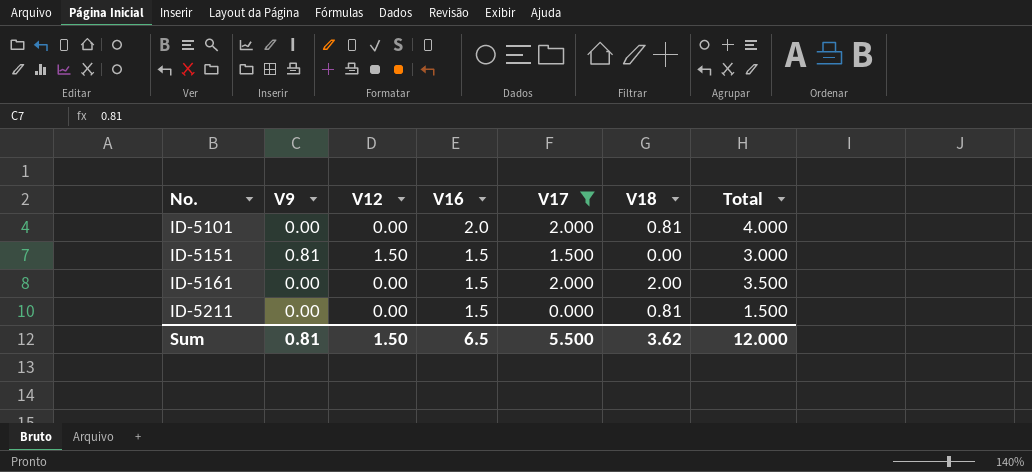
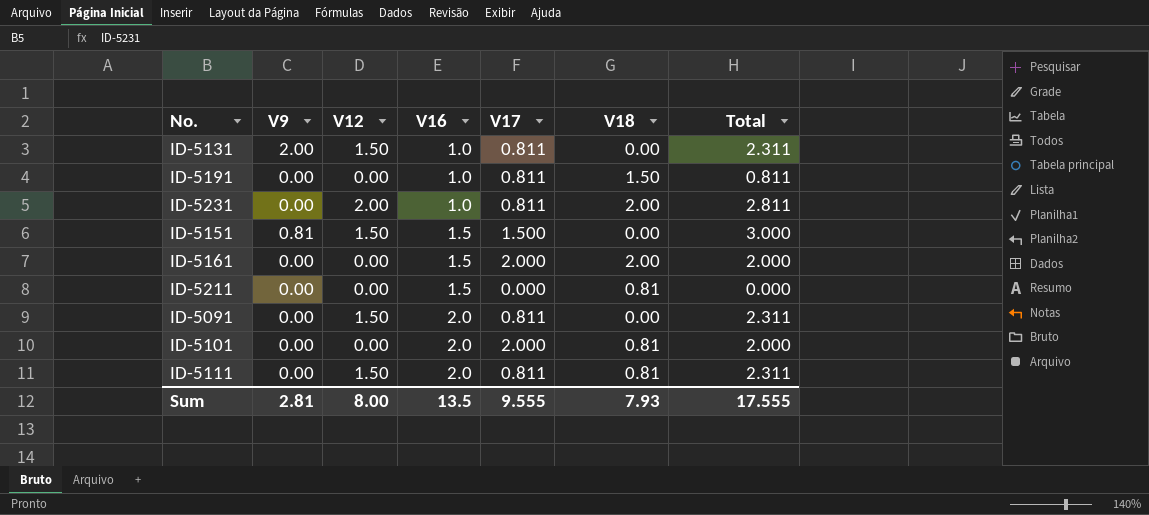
filter: V17 != 0.811 -> none
row order: No. ascending -> V16 ascending
column Total | formula: [V16] + [V17] -> [V12] + [V17]
Sum | V9: 0.81 -> 2.81
Sum | V12: 1.50 -> 8.00
Sum | V16: 6.5 -> 13.5
Sum | V17: 5.500 -> 9.555
Sum | V18: 3.62 -> 7.93
Sum | Total: 12.000 -> 17.555

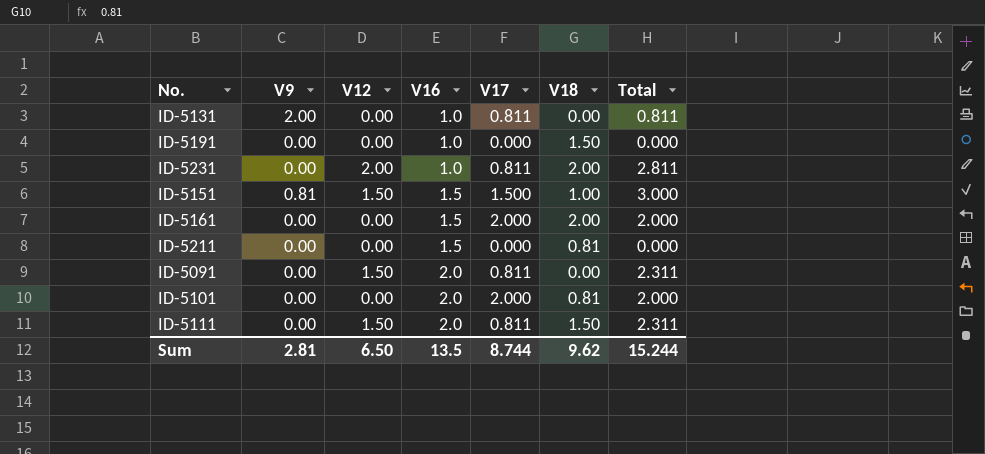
ID-5131 | V12: 1.50 -> 0.00
ID-5131 | Total: 2.311 -> 0.811
ID-5191 | V17: 0.811 -> 0.000
ID-5191 | Total: 0.811 -> 0.000
ID-5151 | V18: 0.00 -> 1.00
ID-5111 | V18: 0.81 -> 1.50
Sum | V12: 8.00 -> 6.50
Sum | V17: 9.555 -> 8.744
Sum | V18: 7.93 -> 9.62
Sum | Total: 17.555 -> 15.244

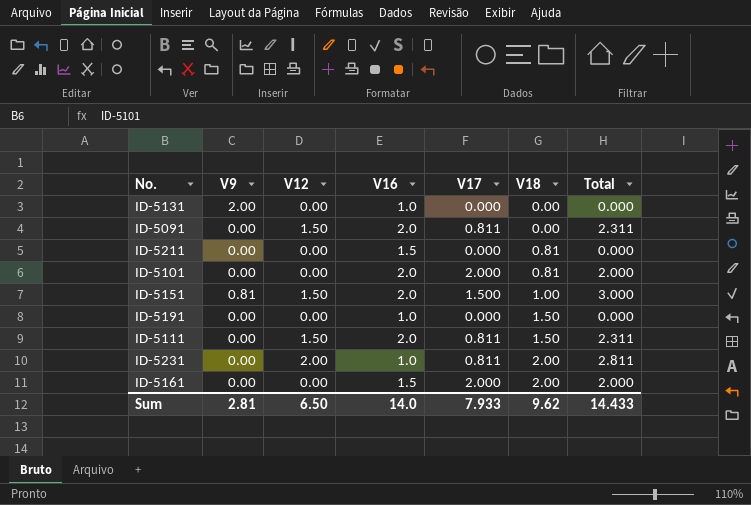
row order: V16 ascending -> V18 ascending
ID-5131 | V17: 0.811 -> 0.000
ID-5131 | Total: 0.811 -> 0.000
ID-5151 | V16: 1.5 -> 2.0
Sum | V16: 13.5 -> 14.0
Sum | V17: 8.744 -> 7.933
Sum | Total: 15.244 -> 14.433

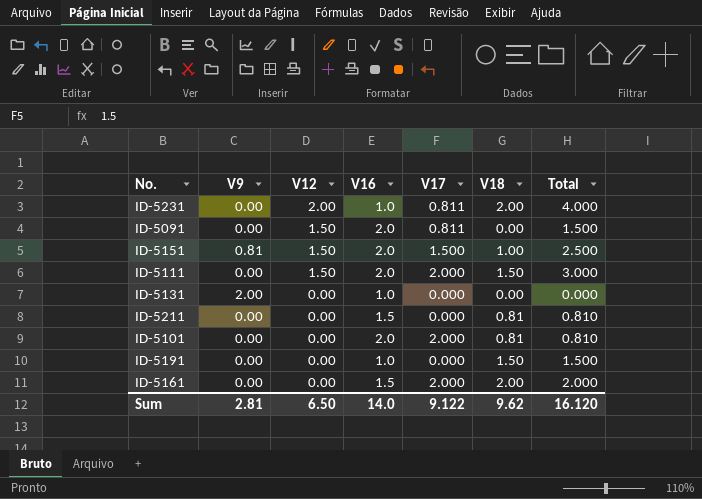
row order: V18 ascending -> V12 descending
column Total | formula: [V12] + [V17] -> [V12] + [V18]
ID-5111 | V17: 0.811 -> 2.000
Sum | V17: 7.933 -> 9.122
Sum | Total: 14.433 -> 16.120

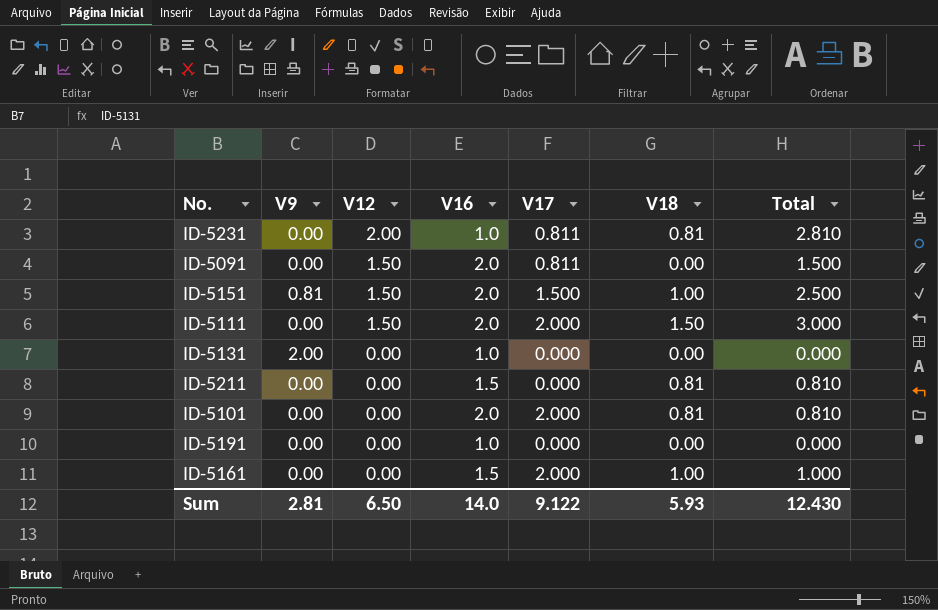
ID-5231 | V18: 2.00 -> 0.81
ID-5231 | Total: 4.000 -> 2.810
ID-5191 | V18: 1.50 -> 0.00
ID-5191 | Total: 1.500 -> 0.000
ID-5161 | V18: 2.00 -> 1.00
ID-5161 | Total: 2.000 -> 1.000
Sum | V18: 9.62 -> 5.93
Sum | Total: 16.120 -> 12.430

